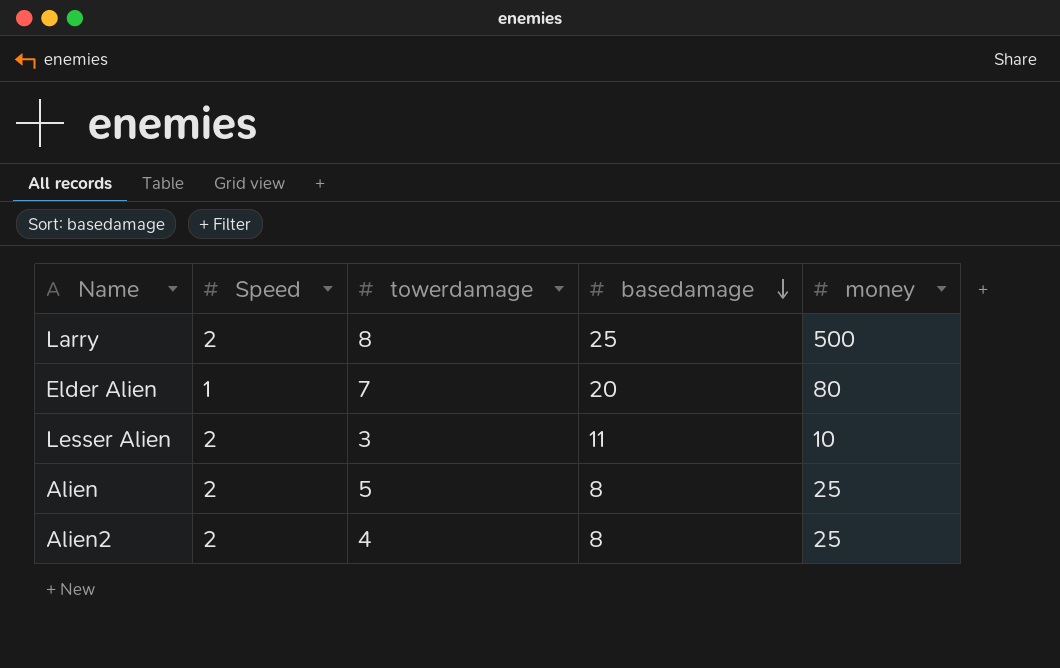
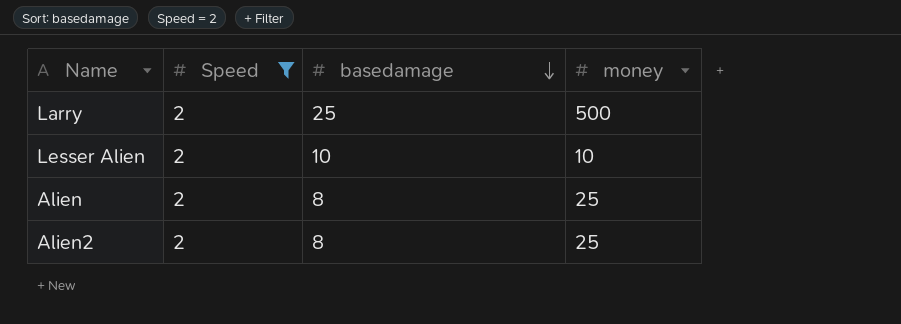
filter: none -> Speed = 2
column towerdamage | position: 3 -> none
Lesser Alien | basedamage: 11 -> 10

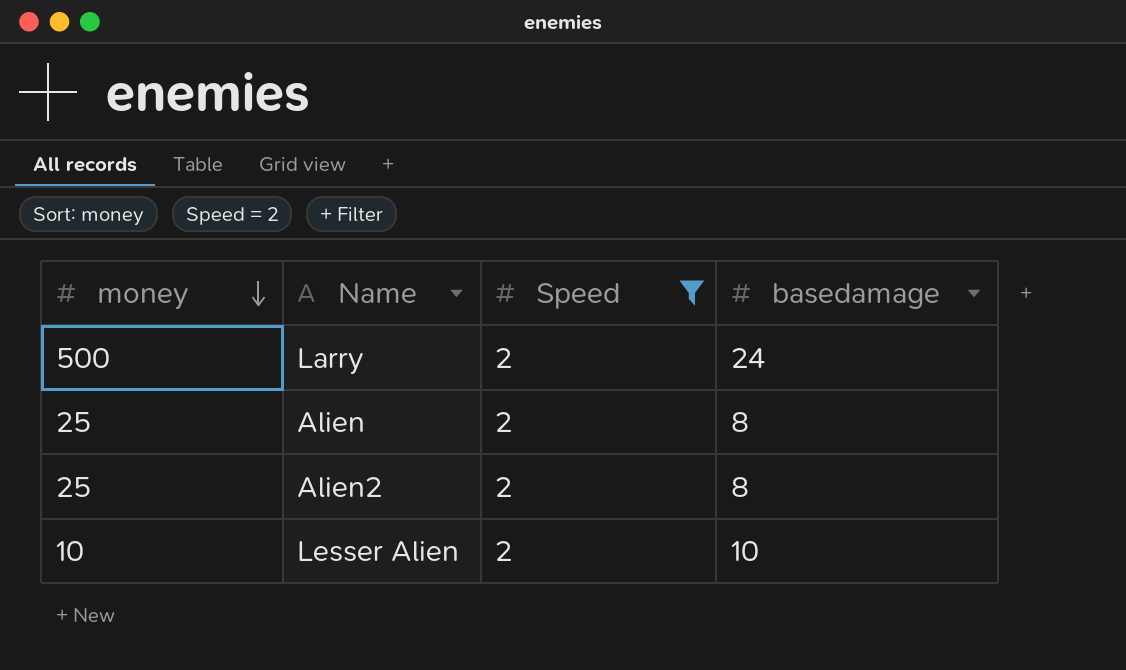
row order: basedamage descending -> money descending
column money | position: 4 -> 1
Larry | basedamage: 25 -> 24

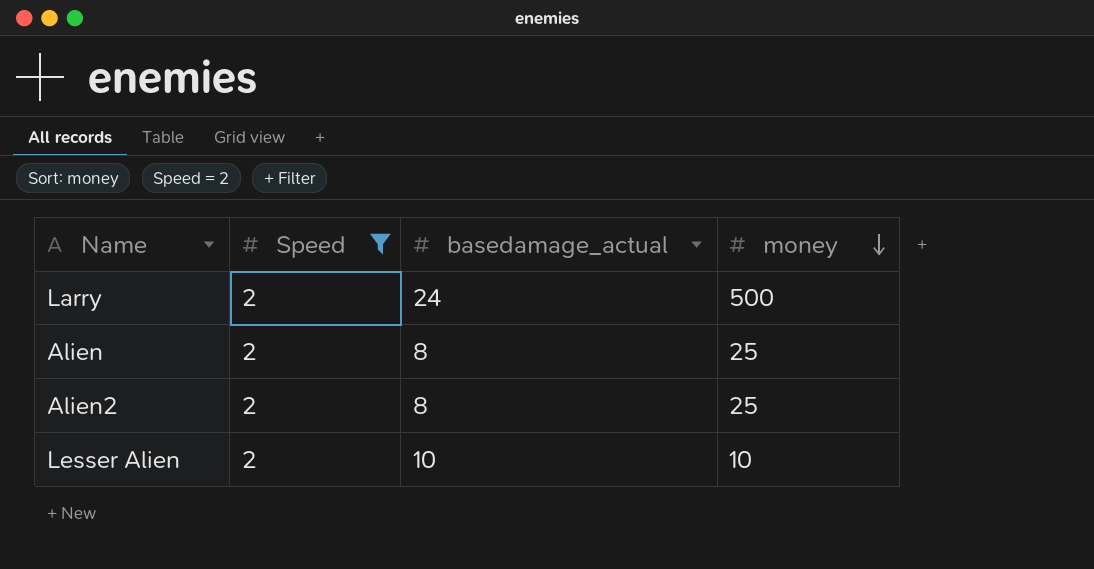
column name: basedamage -> basedamage_actual
column money | position: 1 -> 4

